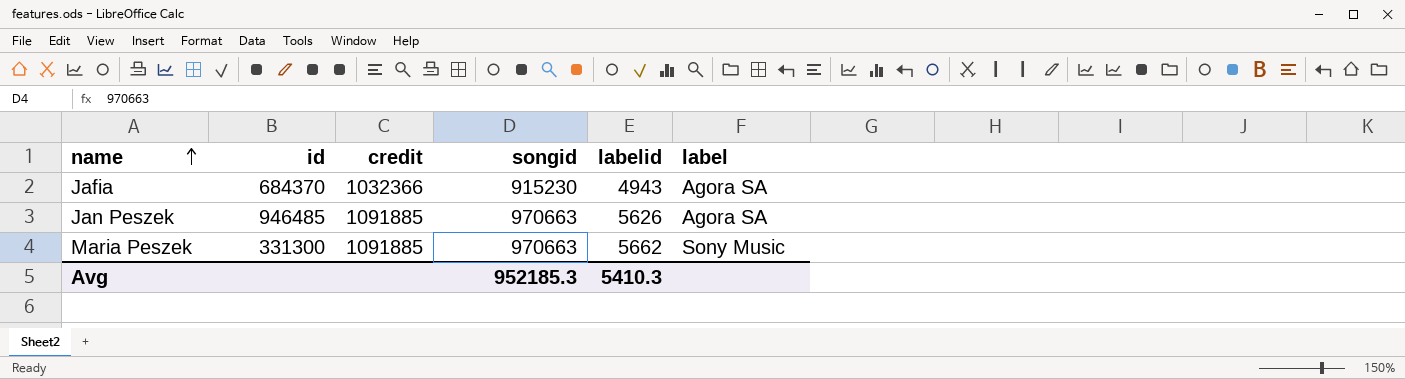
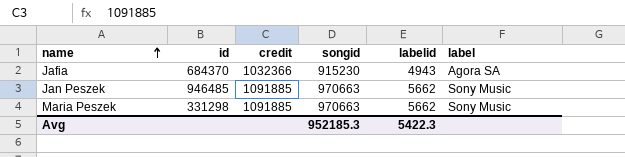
Jan Peszek | labelid: 5626 -> 5662
Jan Peszek | label: Agora SA -> Sony Music
Maria Peszek | id: 331300 -> 331298
Avg | labelid: 5410.3 -> 5422.3

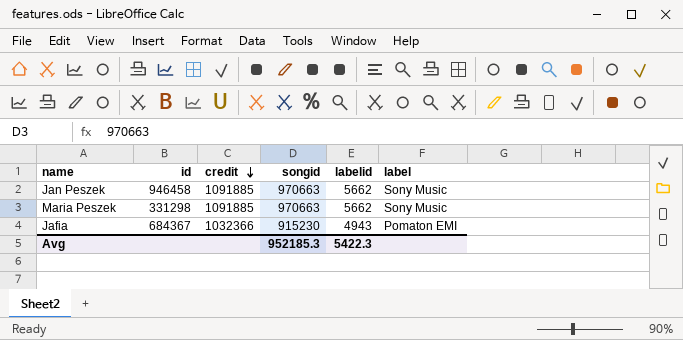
row order: name ascending -> credit descending
Jan Peszek | id: 946485 -> 946458
Jafia | id: 684370 -> 684367
Jafia | label: Agora SA -> Pomaton EMI

